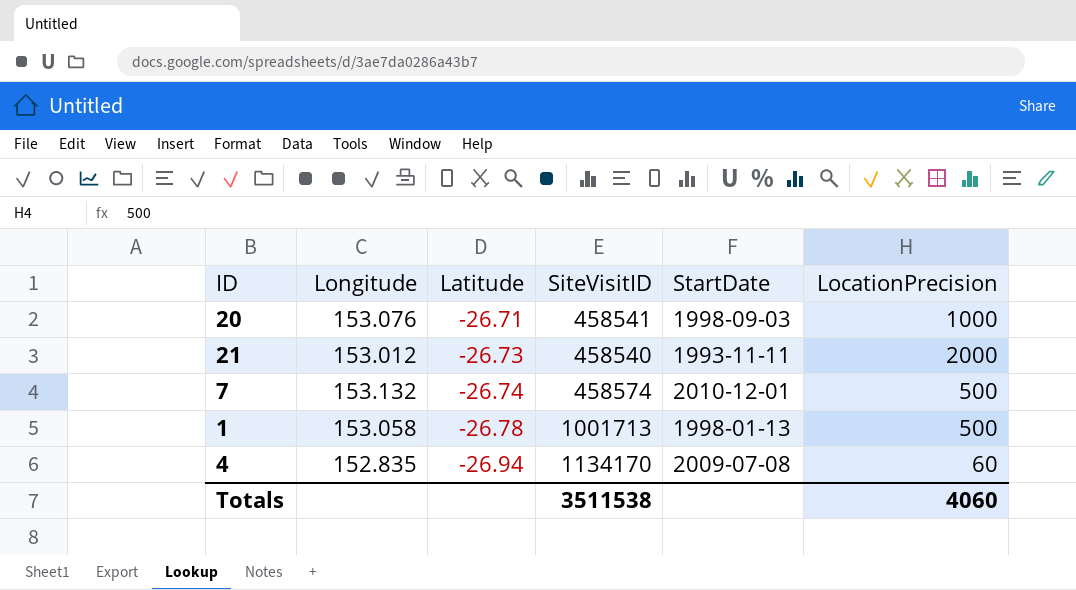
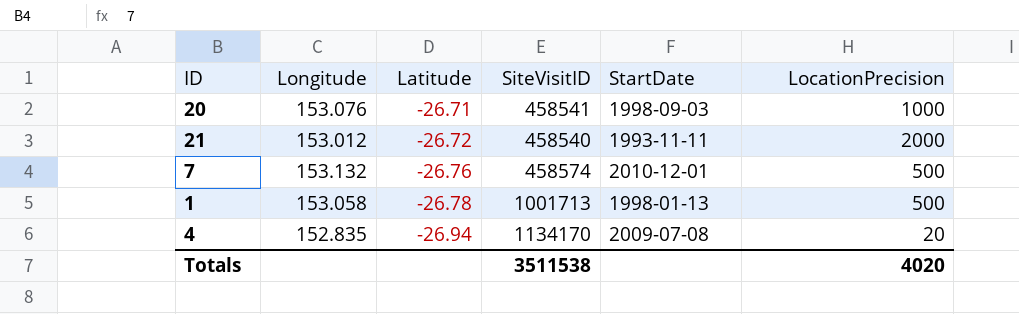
21 | Latitude: -26.73 -> -26.72
7 | Latitude: -26.74 -> -26.76
4 | LocationPrecision: 60 -> 20
Totals | LocationPrecision: 4060 -> 4020

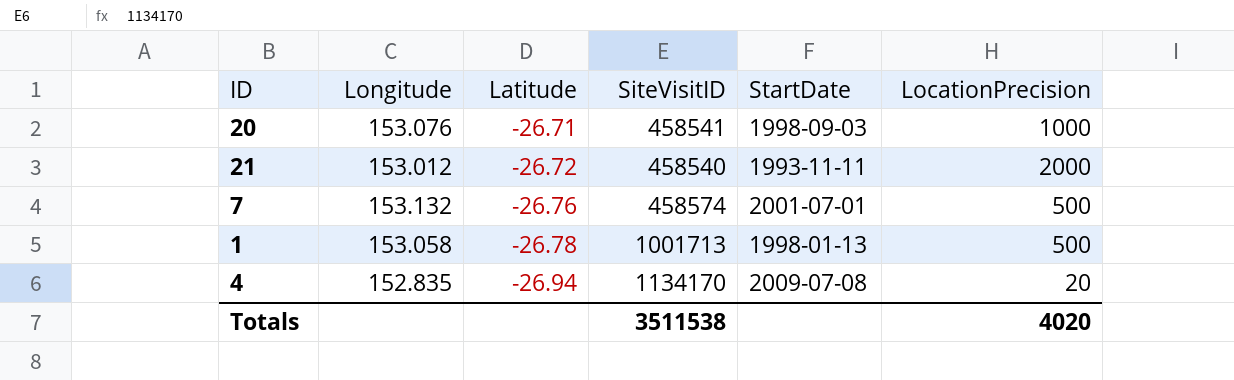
7 | StartDate: 2010-12-01 -> 2001-07-01

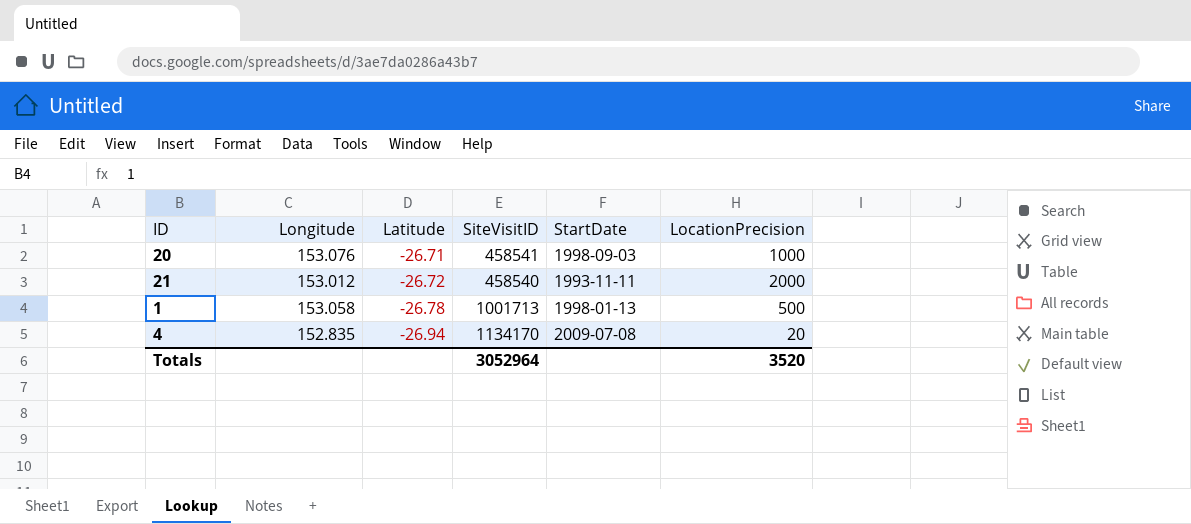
row 7: 153.132 | -26.76 | 458574 | 2001-07-01 | 500 -> none
Totals | SiteVisitID: 3511538 -> 3052964
Totals | LocationPrecision: 4020 -> 3520

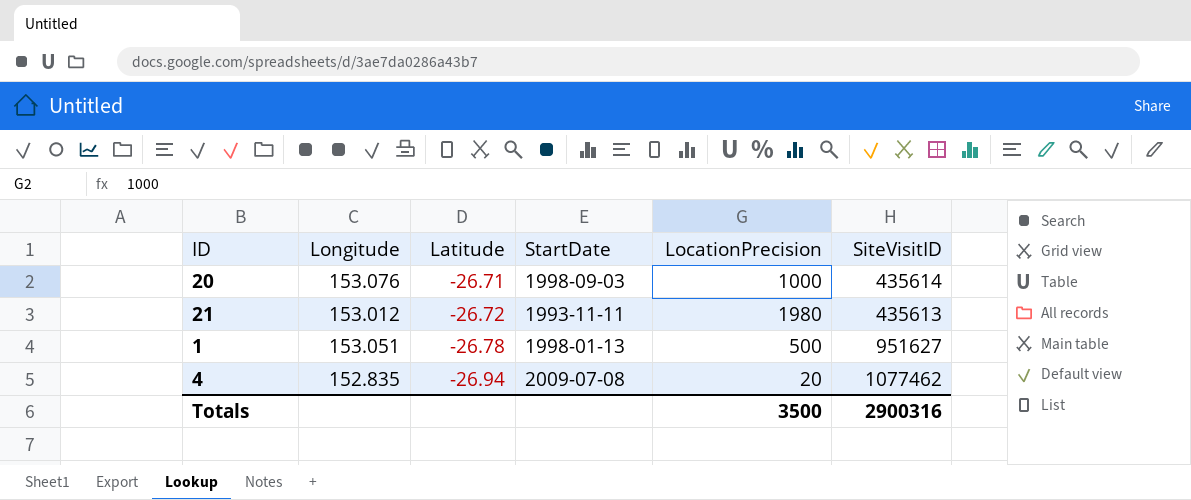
column SiteVisitID | position: 4 -> 6
20 | SiteVisitID: 458541 -> 435614
21 | LocationPrecision: 2000 -> 1980
21 | SiteVisitID: 458540 -> 435613
1 | Longitude: 153.058 -> 153.051
1 | SiteVisitID: 1001713 -> 951627
4 | SiteVisitID: 1134170 -> 1077462
Totals | LocationPrecision: 3520 -> 3500
Totals | SiteVisitID: 3052964 -> 2900316

